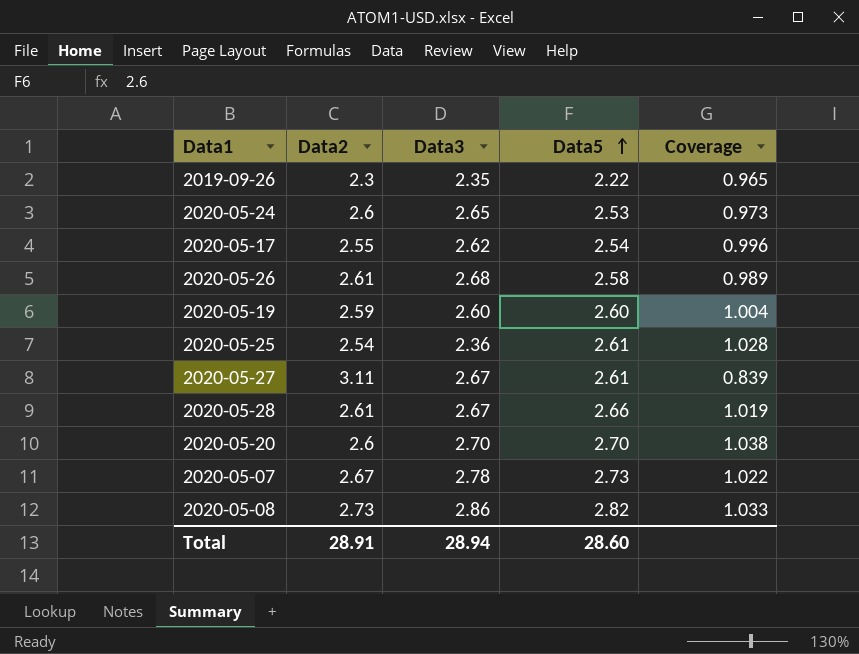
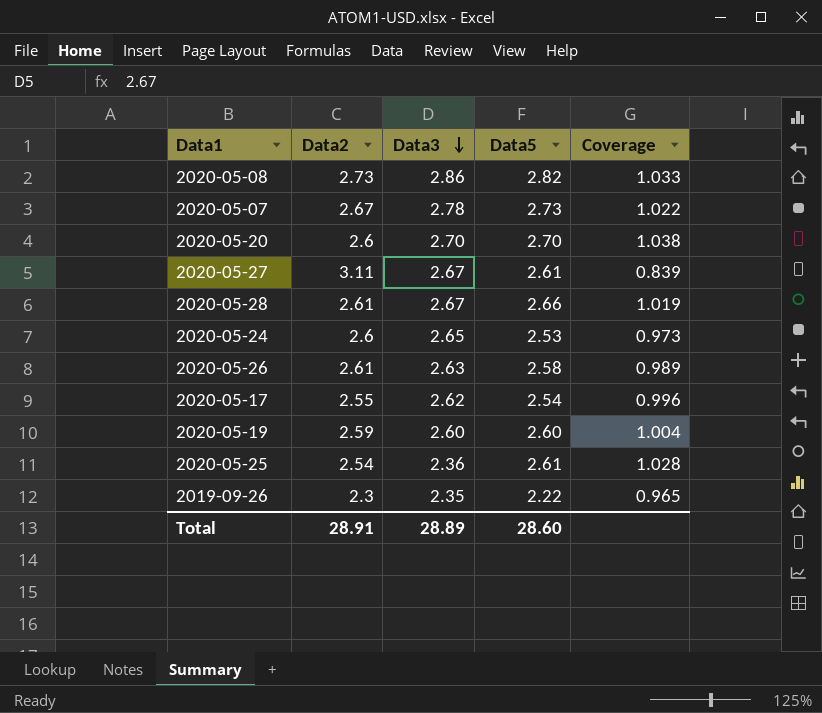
row order: Data5 ascending -> Data3 descending
2020-05-26 | Data3: 2.68 -> 2.63
Total | Data3: 28.94 -> 28.89

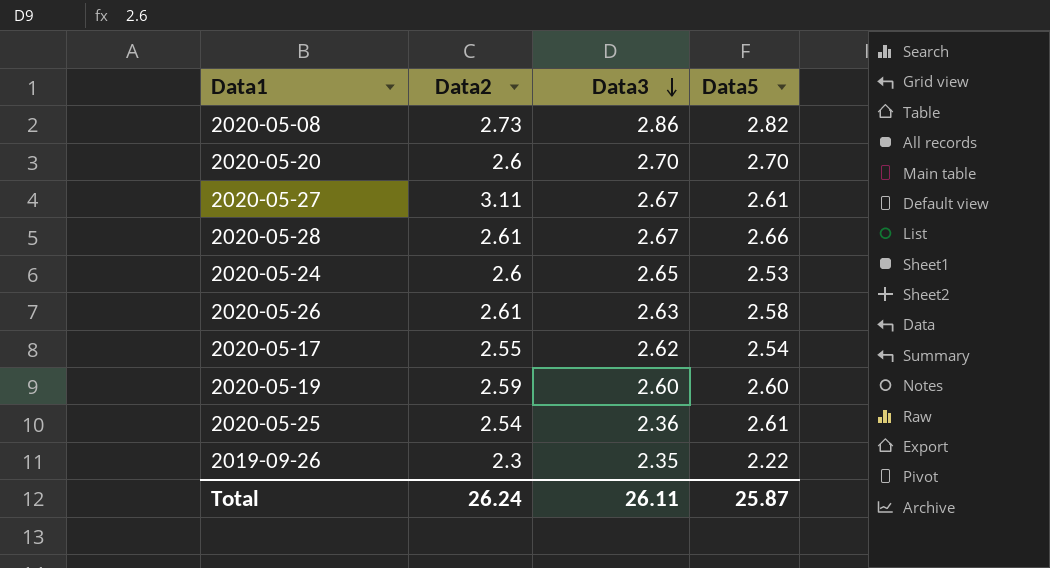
column Coverage | formula: [Data5] / [Data2] -> none
row 2020-05-07: 2.67 | 2.78 | 2.73 | 1.022 -> none
Total | Data2: 28.91 -> 26.24
Total | Data3: 28.89 -> 26.11
Total | Data5: 28.60 -> 25.87

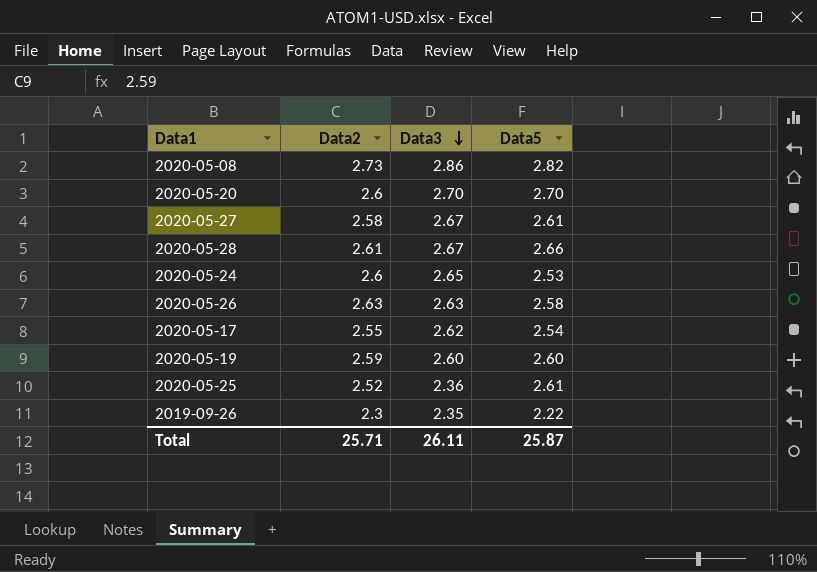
2020-05-27 | Data2: 3.11 -> 2.58
2020-05-26 | Data2: 2.61 -> 2.63
2020-05-25 | Data2: 2.54 -> 2.52
Total | Data2: 26.24 -> 25.71

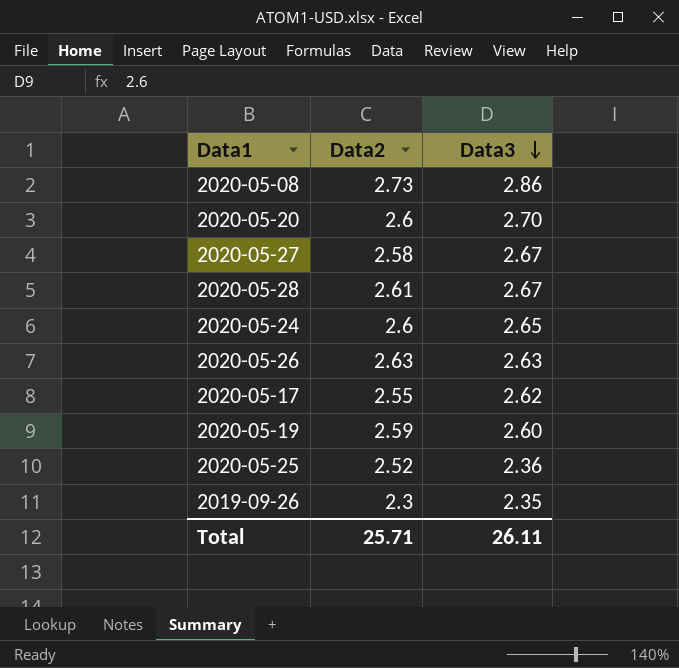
column Data5 | position: 4 -> none

